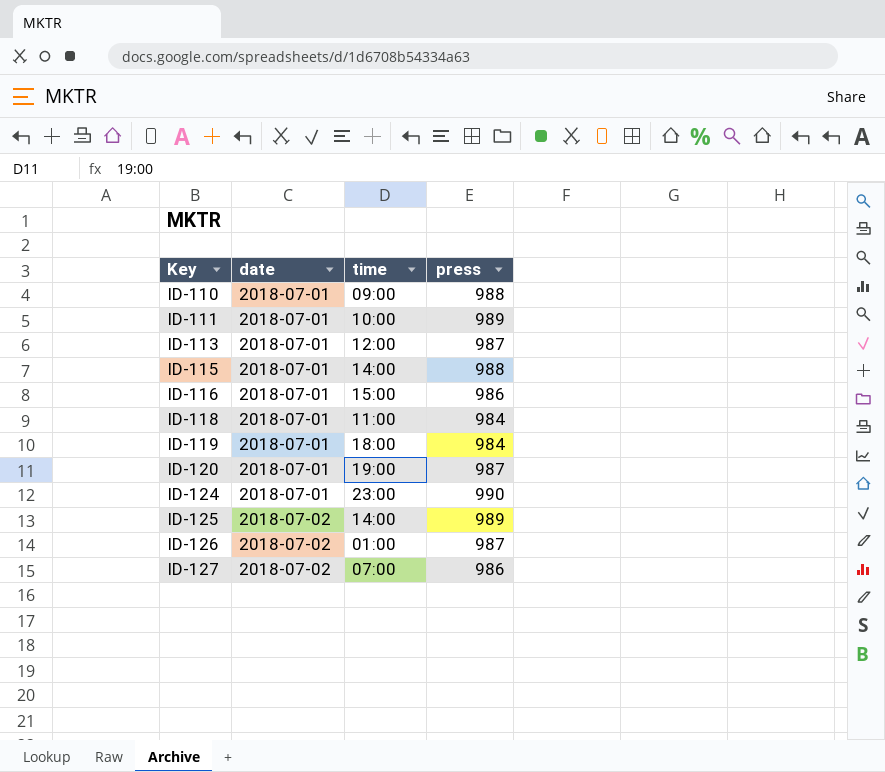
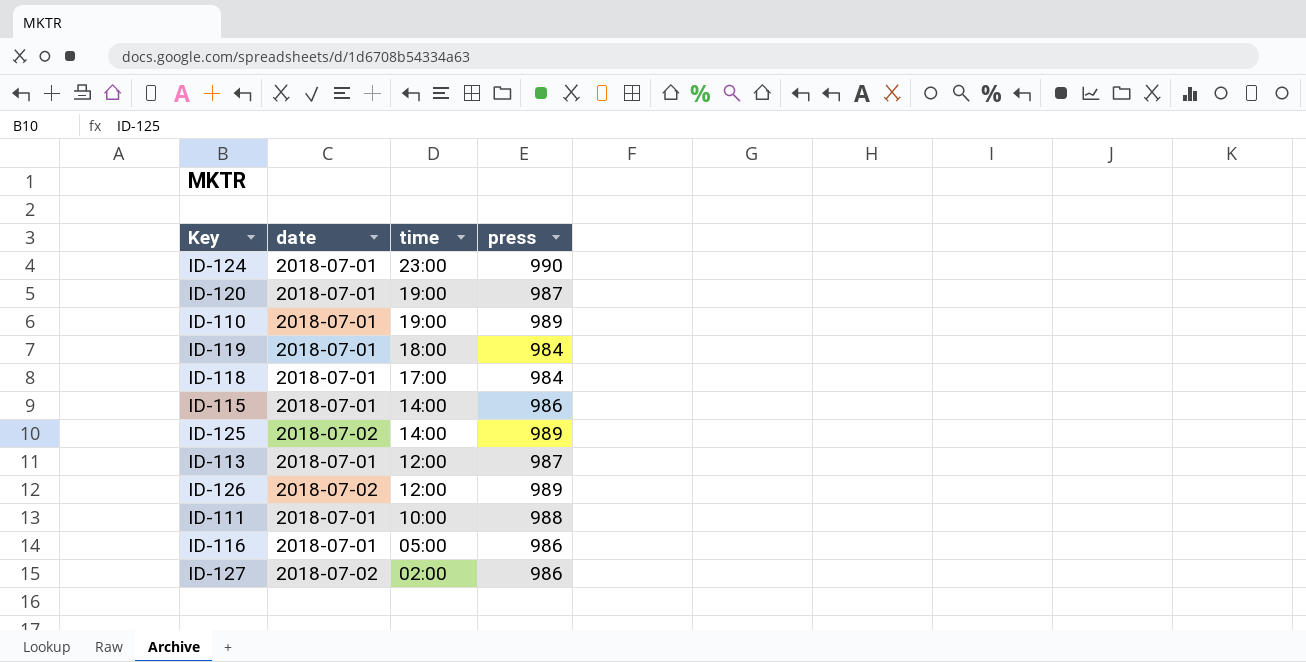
row order: Key ascending -> time descending
ID-110 | time: 09:00 -> 19:00
ID-110 | press: 988 -> 989
ID-118 | time: 11:00 -> 17:00
ID-115 | press: 988 -> 986
ID-126 | time: 01:00 -> 12:00
ID-126 | press: 987 -> 989
ID-111 | press: 989 -> 988
ID-116 | time: 15:00 -> 05:00
ID-127 | time: 07:00 -> 02:00

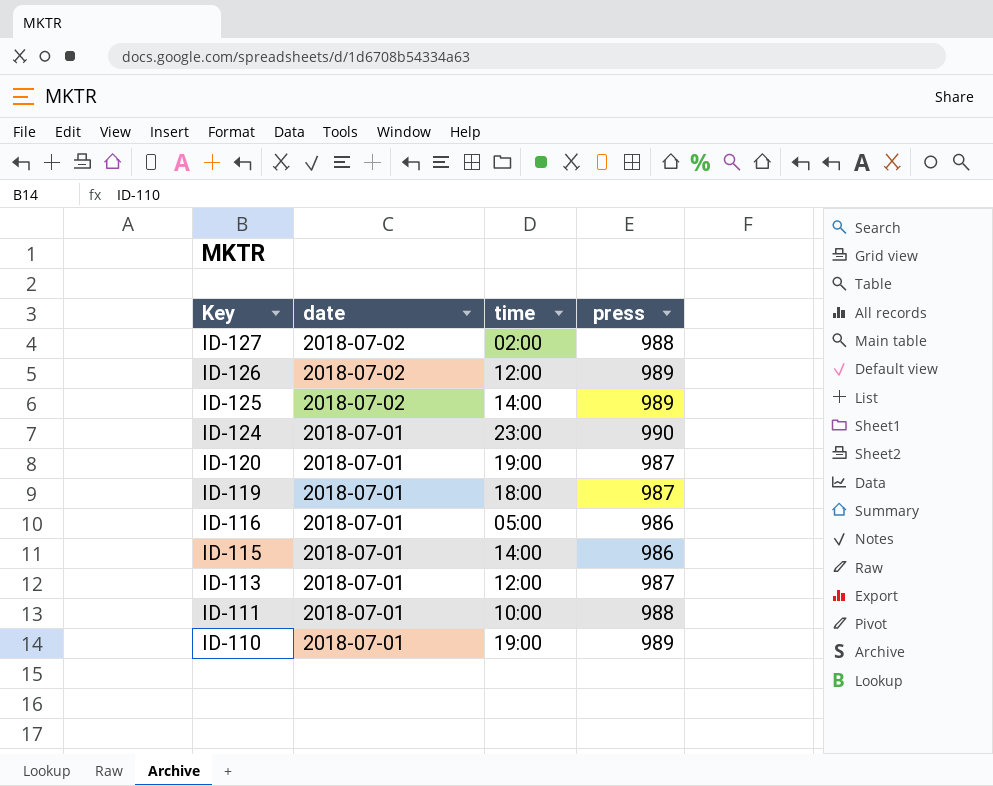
row order: time descending -> Key descending
row ID-118: 2018-07-01 | 17:00 | 984 -> none
ID-127 | press: 986 -> 988
ID-119 | press: 984 -> 987

